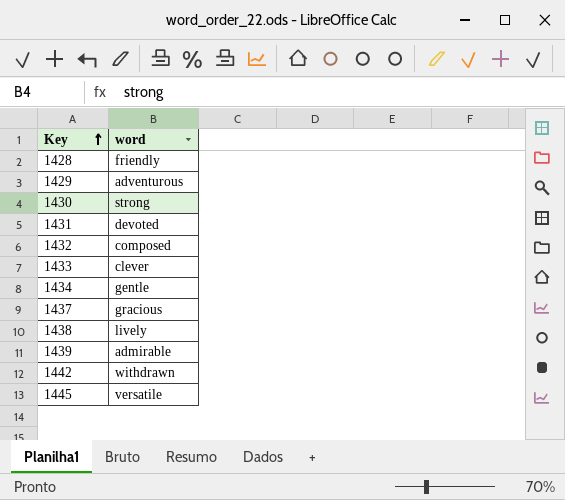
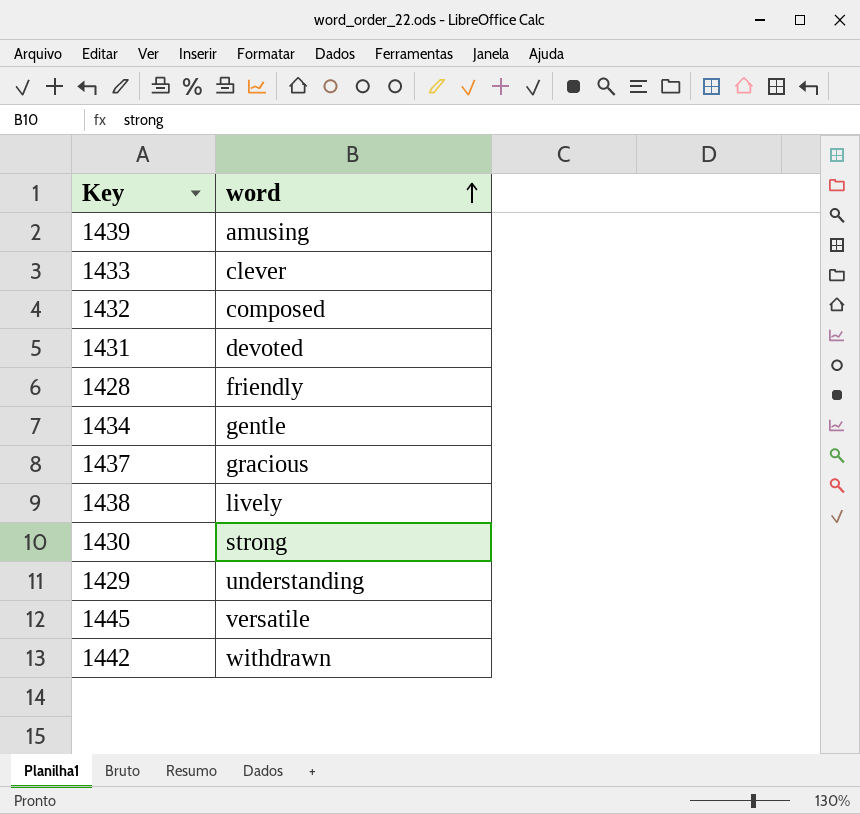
row order: Key ascending -> word ascending
1439 | word: admirable -> amusing
1429 | word: adventurous -> understanding

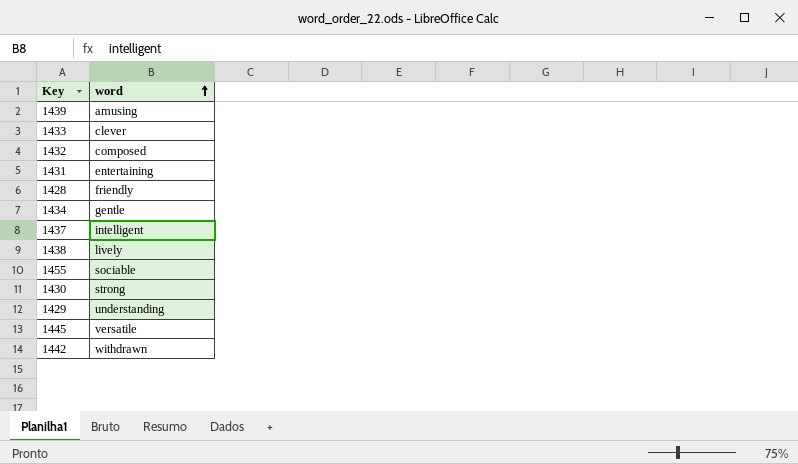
1431 | word: devoted -> entertaining
1437 | word: gracious -> intelligent
row 1455: none -> sociable

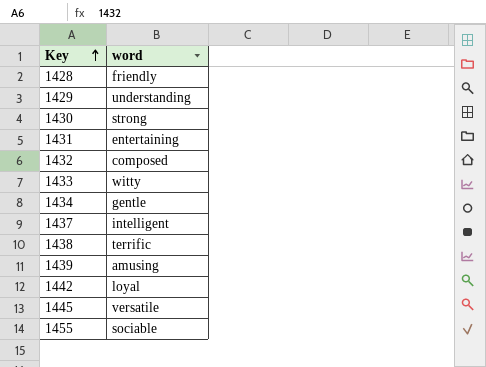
row order: word ascending -> Key ascending
1433 | word: clever -> witty
1438 | word: lively -> terrific
1442 | word: withdrawn -> loyal

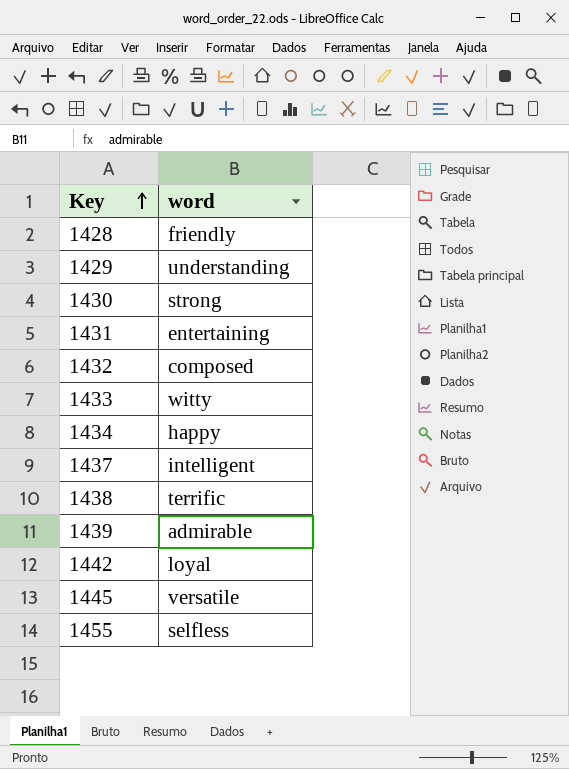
1434 | word: gentle -> happy
1439 | word: amusing -> admirable
1455 | word: sociable -> selfless

